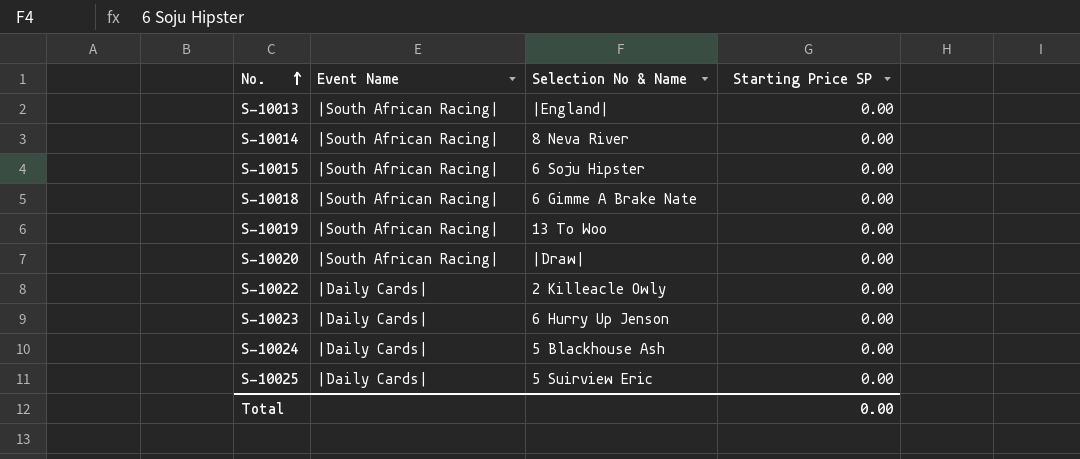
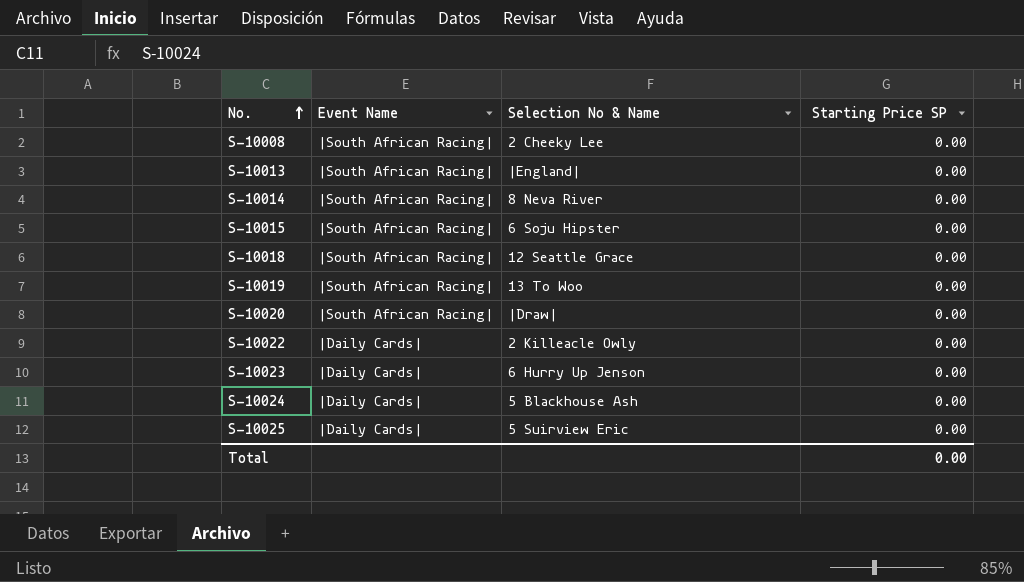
row S-10008: none -> |South African Racing| | 2 Cheeky Lee | 0.00
S-10018 | Selection No & Name: 6 Gimme A Brake Nate -> 12 Seattle Grace

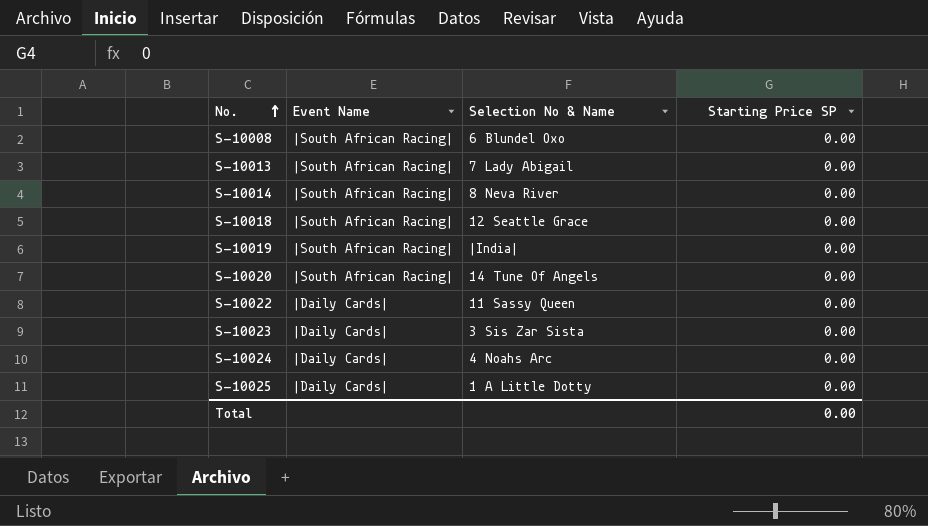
row S-10015: |South African Racing| | 6 Soju Hipster | 0.00 -> none
S-10008 | Selection No & Name: 2 Cheeky Lee -> 6 Blundel Oxo
S-10013 | Selection No & Name: |England| -> 7 Lady Abigail
S-10019 | Selection No & Name: 13 To Woo -> |India|
S-10020 | Selection No & Name: |Draw| -> 14 Tune Of Angels
S-10022 | Selection No & Name: 2 Killeacle Owly -> 11 Sassy Queen
S-10023 | Selection No & Name: 6 Hurry Up Jenson -> 3 Sis Zar Sista
S-10024 | Selection No & Name: 5 Blackhouse Ash -> 4 Noahs Arc
S-10025 | Selection No & Name: 5 Suirview Eric -> 1 A Little Dotty

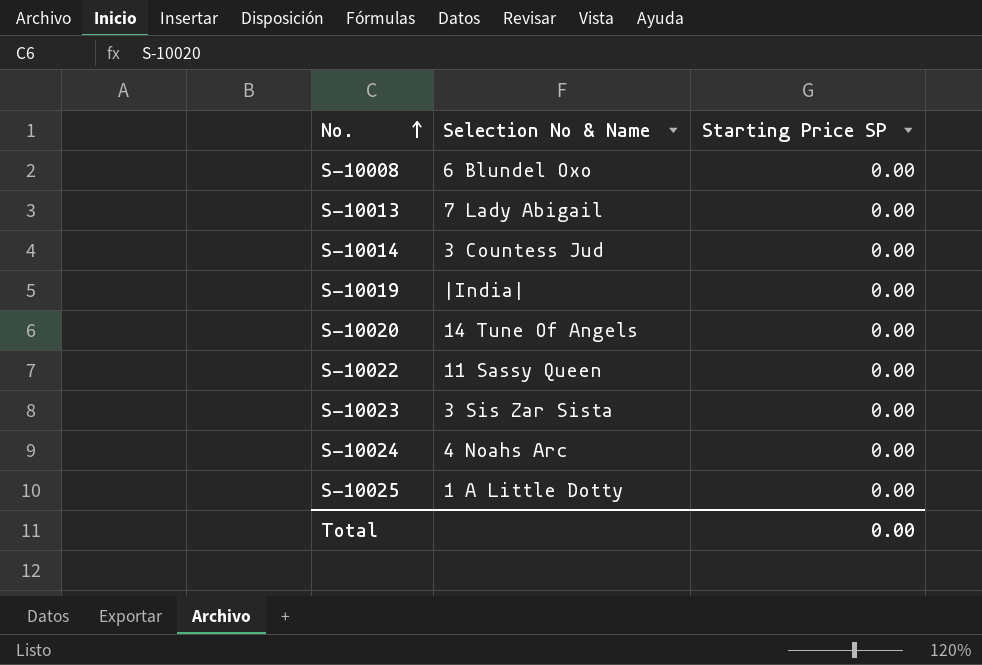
column Event Name | position: 2 -> none
row S-10018: |South African Racing| | 12 Seattle Grace | 0.00 -> none
S-10014 | Selection No & Name: 8 Neva River -> 3 Countess Jud

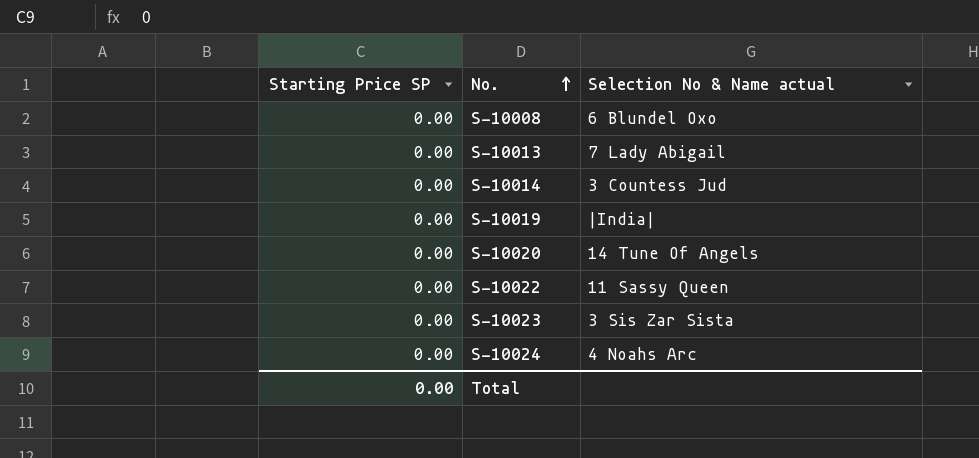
column Starting Price SP | position: 3 -> 1
column name: Selection No & Name -> Selection No & Name actual
row S-10025: 1 A Little Dotty | 0.00 -> none

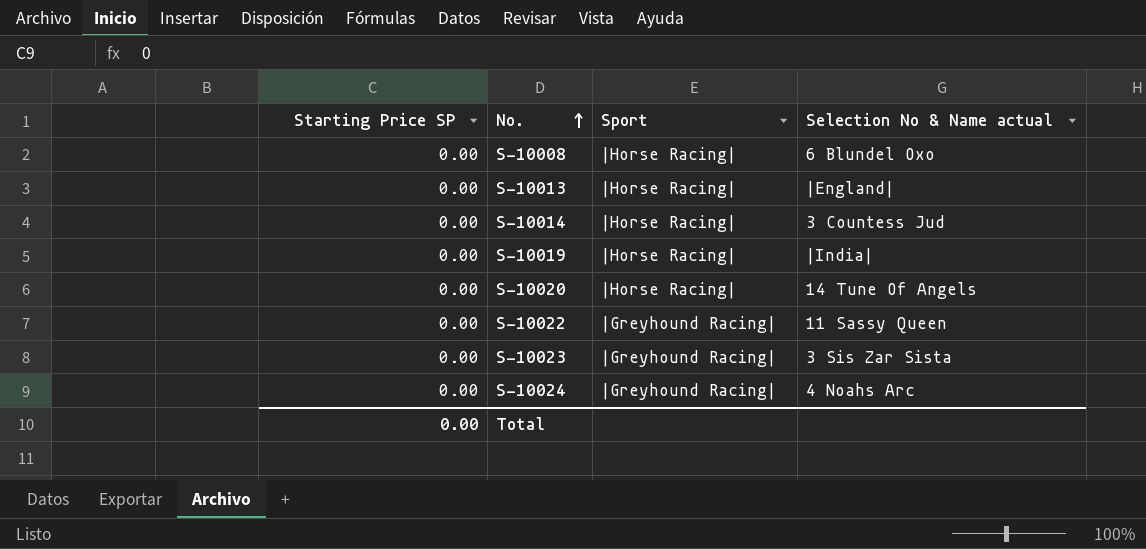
column Sport | position: none -> 3
S-10013 | Selection No & Name actual: 7 Lady Abigail -> |England|

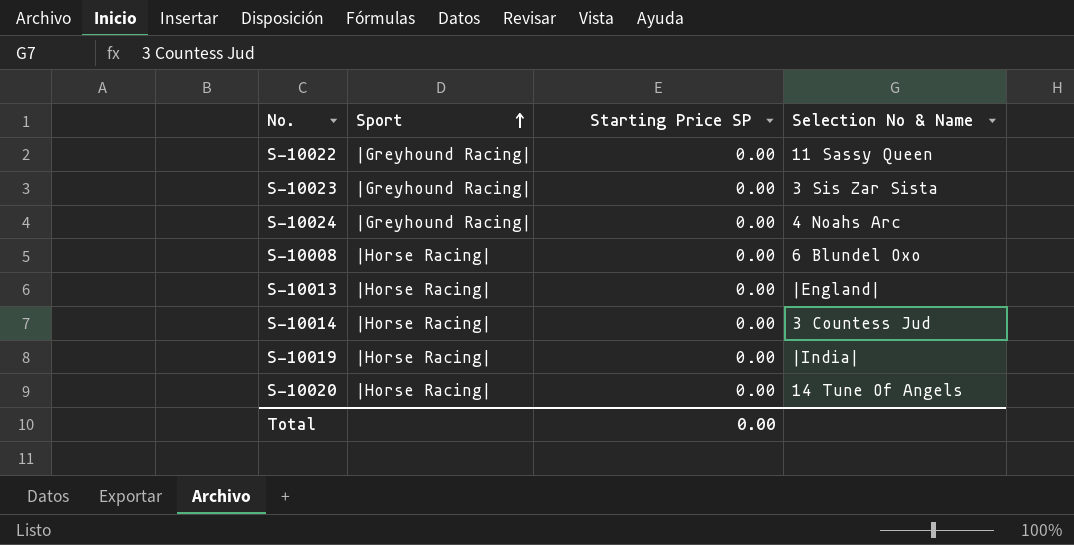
row order: No. ascending -> Sport ascending
column Starting Price SP | position: 1 -> 3
column name: Selection No & Name actual -> Selection No & Name

